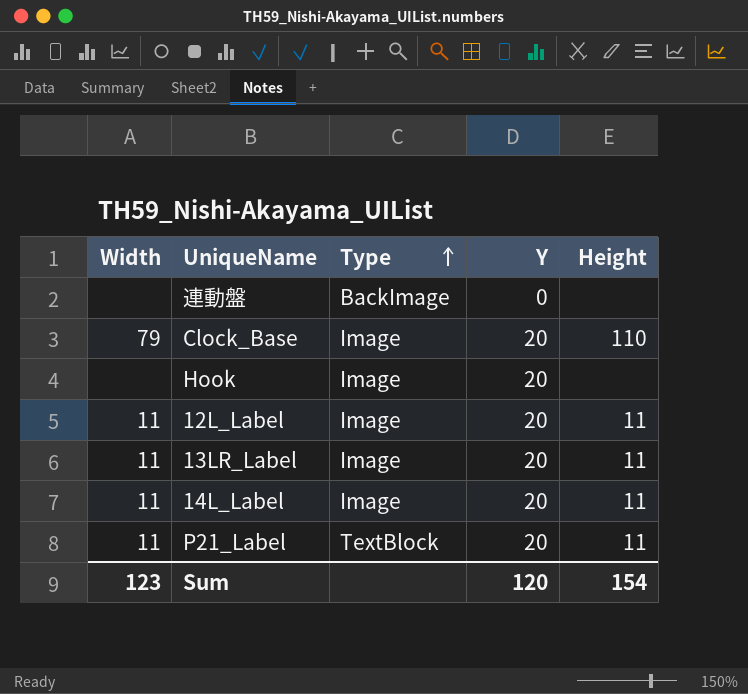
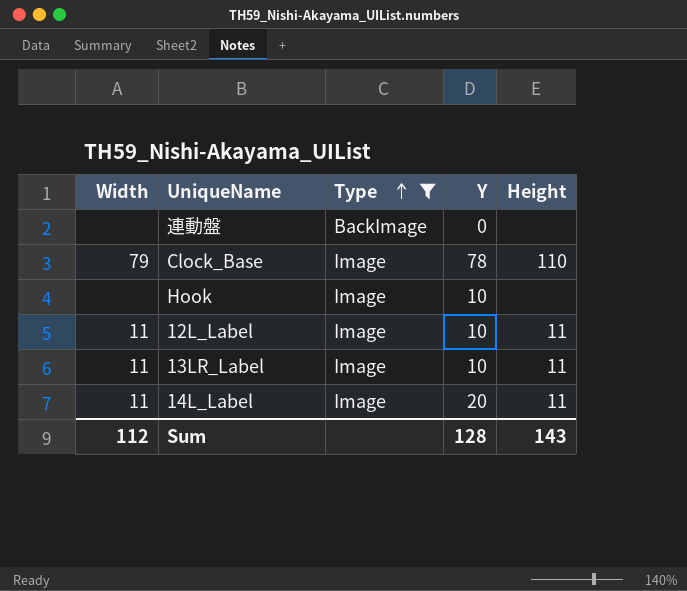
filter: none -> Type != TextBlock
Clock_Base | Y: 20 -> 78
Hook | Y: 20 -> 10
12L_Label | Y: 20 -> 10
13LR_Label | Y: 20 -> 10
Sum | Width: 123 -> 112
Sum | Y: 120 -> 128
Sum | Height: 154 -> 143

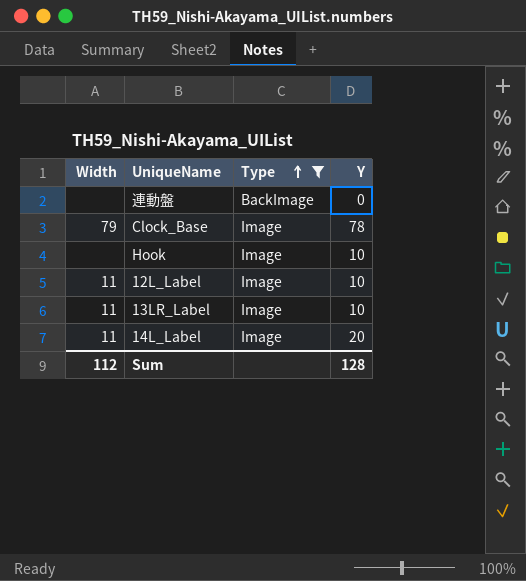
column Height | position: 5 -> none

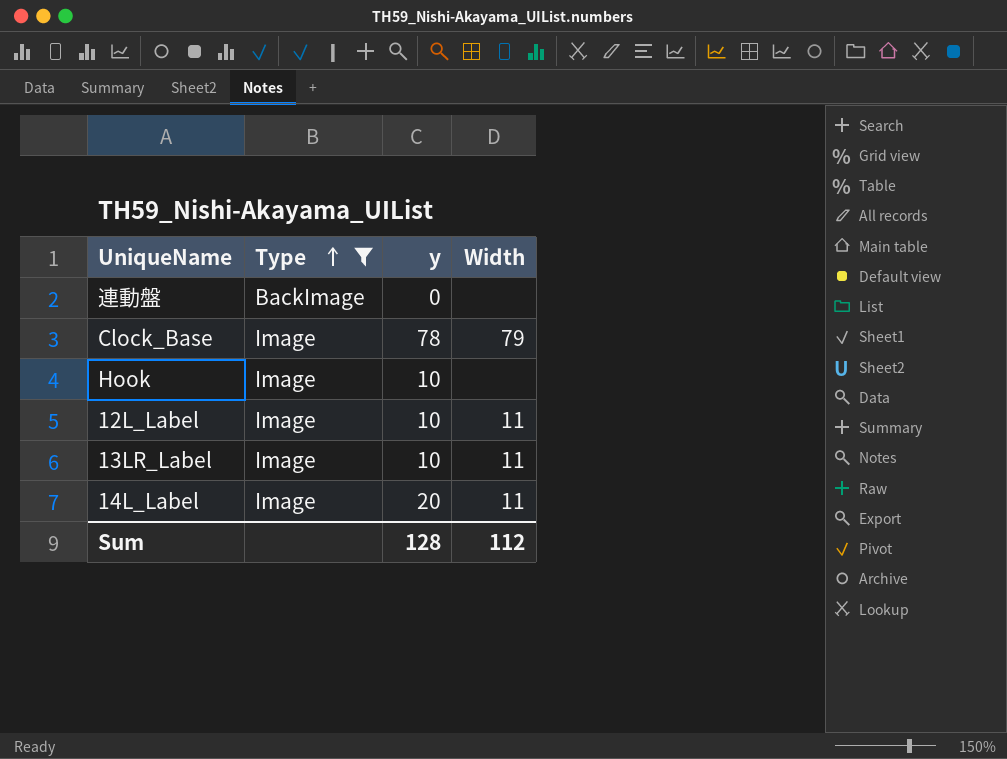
column name: Y -> y
column Width | position: 1 -> 4

